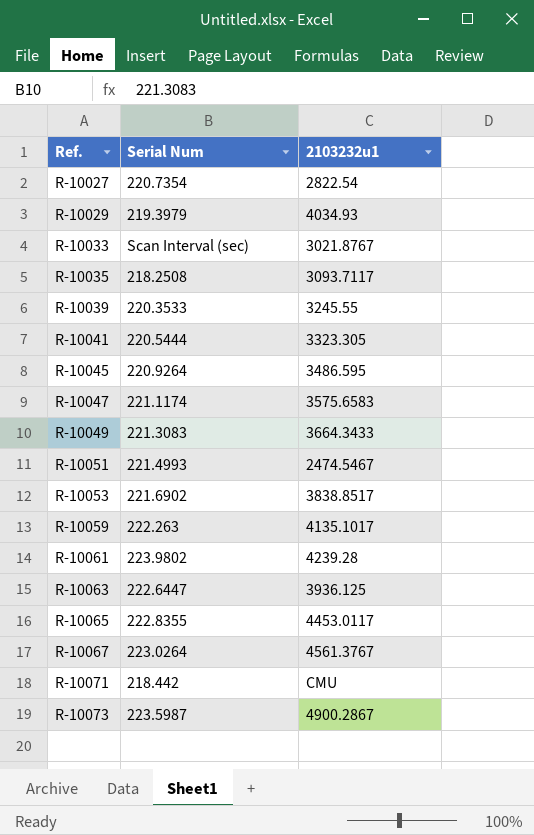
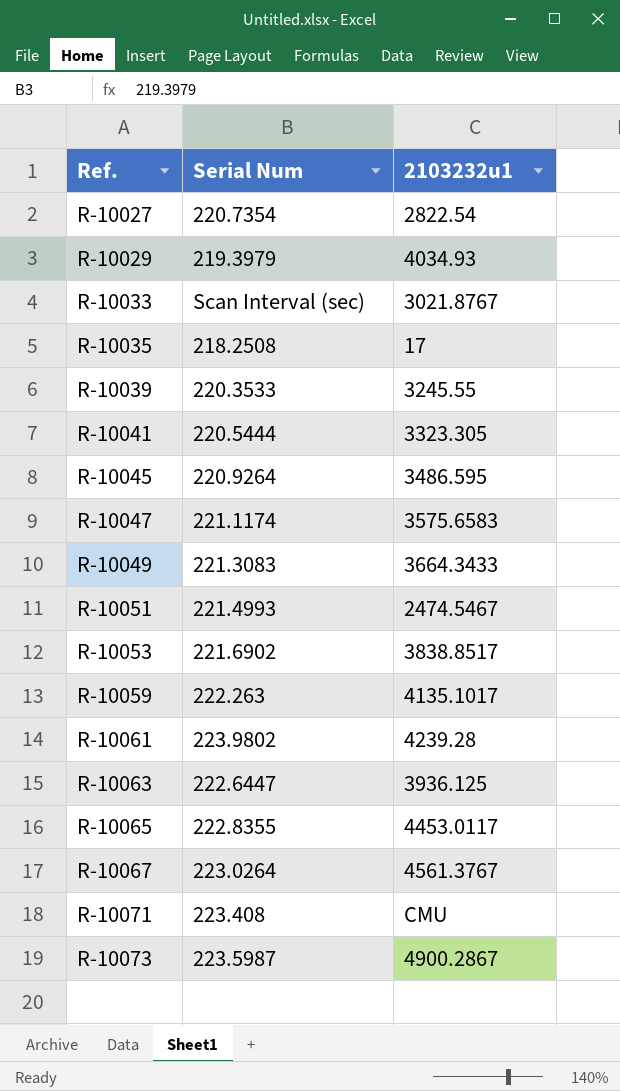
R-10035 | 2103232u1: 3093.7117 -> 17
R-10071 | Serial Num: 218.442 -> 223.408

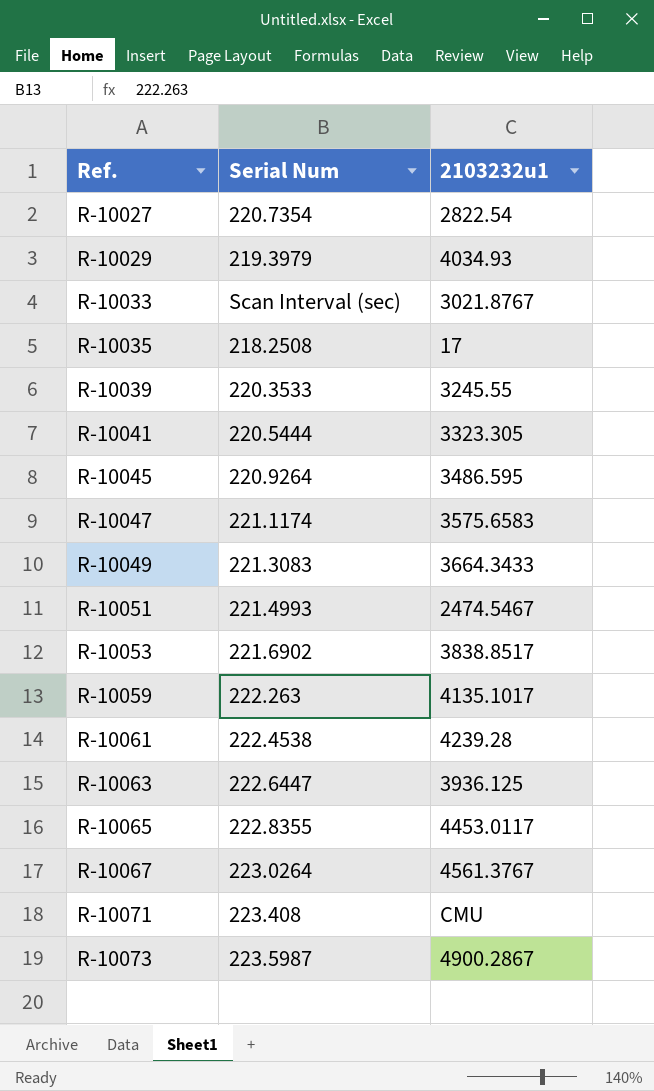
R-10061 | Serial Num: 223.9802 -> 222.4538

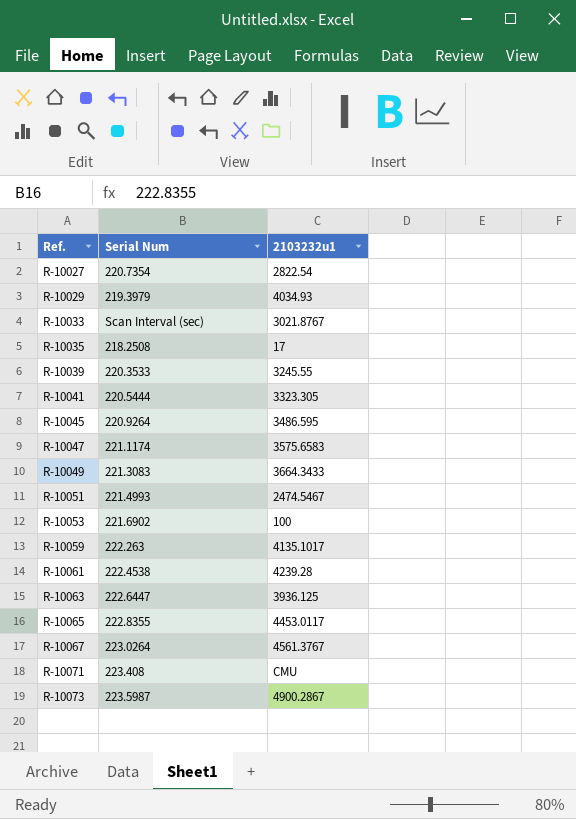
R-10053 | 2103232u1: 3838.8517 -> 100

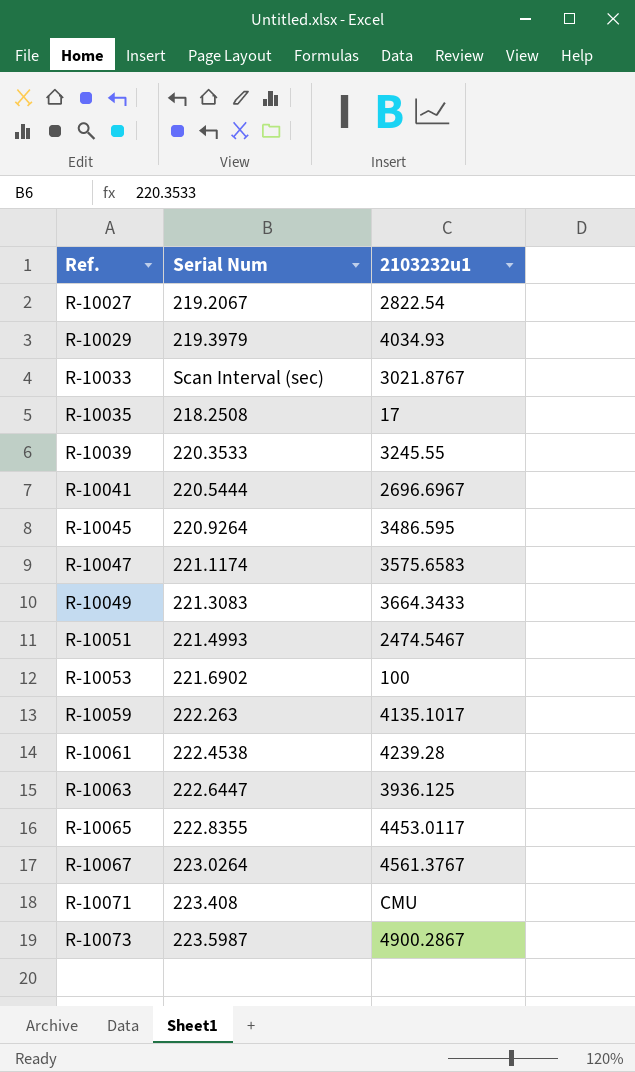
R-10027 | Serial Num: 220.7354 -> 219.2067
R-10041 | 2103232u1: 3323.305 -> 2696.6967

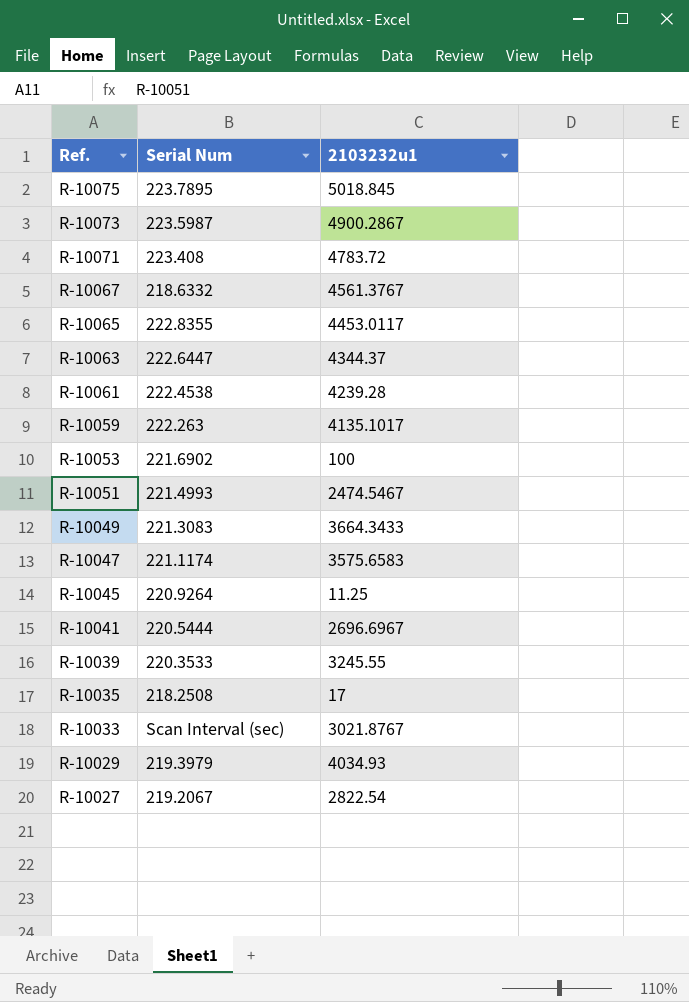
row order: Ref. ascending -> Ref. descending
row R-10075: none -> 223.7895 | 5018.845
R-10071 | 2103232u1: CMU -> 4783.72
R-10067 | Serial Num: 223.0264 -> 218.6332
R-10063 | 2103232u1: 3936.125 -> 4344.37
R-10045 | 2103232u1: 3486.595 -> 11.25

